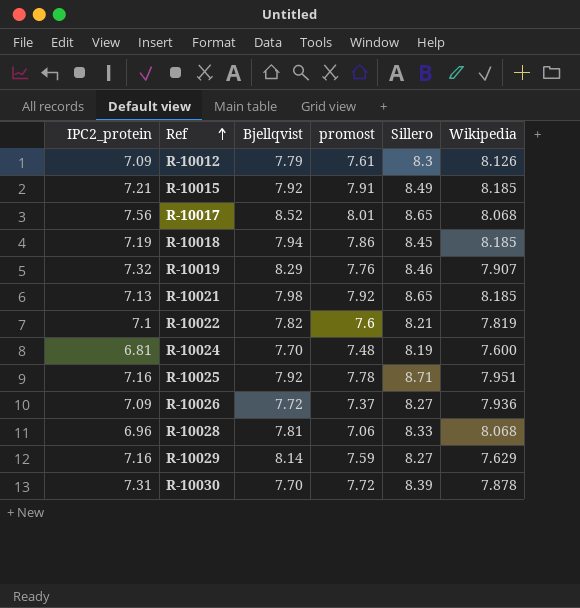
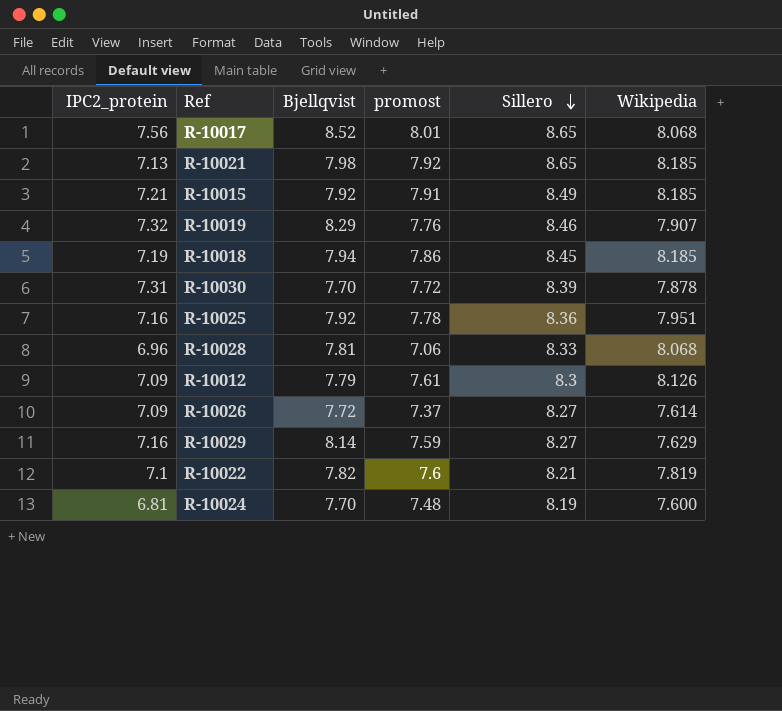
row order: Ref ascending -> Sillero descending
R-10025 | Sillero: 8.71 -> 8.36
R-10026 | Wikipedia: 7.936 -> 7.614

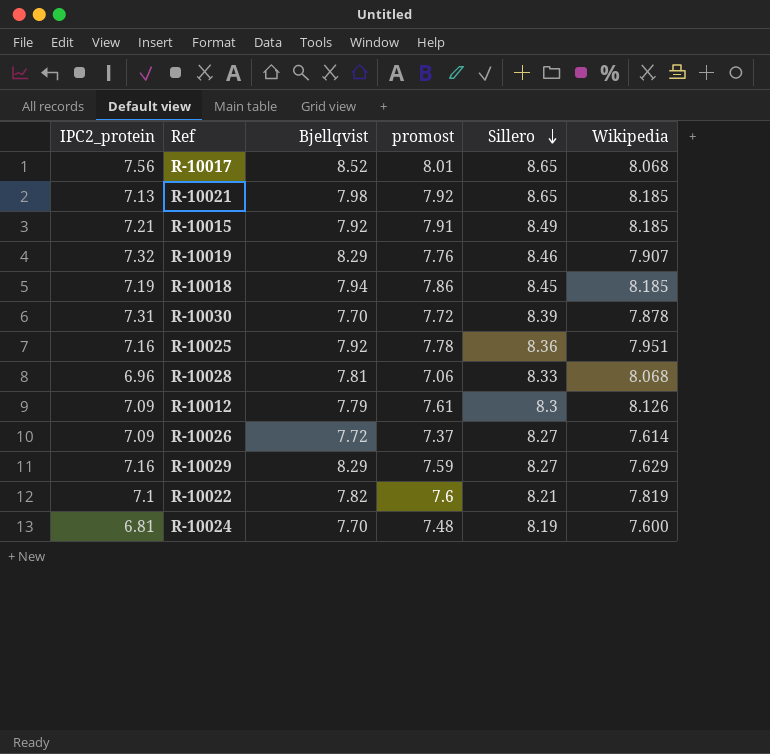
R-10029 | Bjellqvist: 8.14 -> 8.29

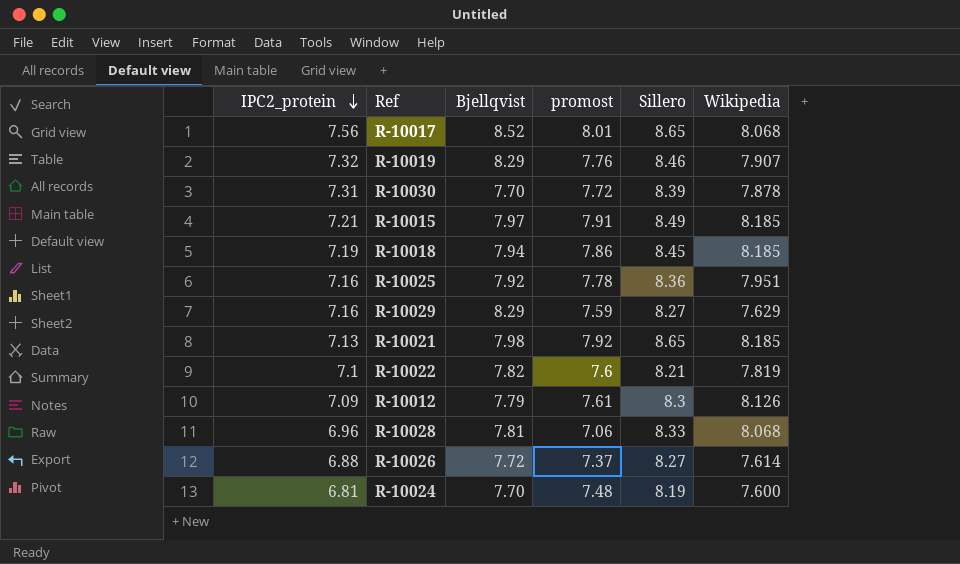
row order: Sillero descending -> IPC2_protein descending
R-10015 | Bjellqvist: 7.92 -> 7.97
R-10026 | IPC2_protein: 7.09 -> 6.88

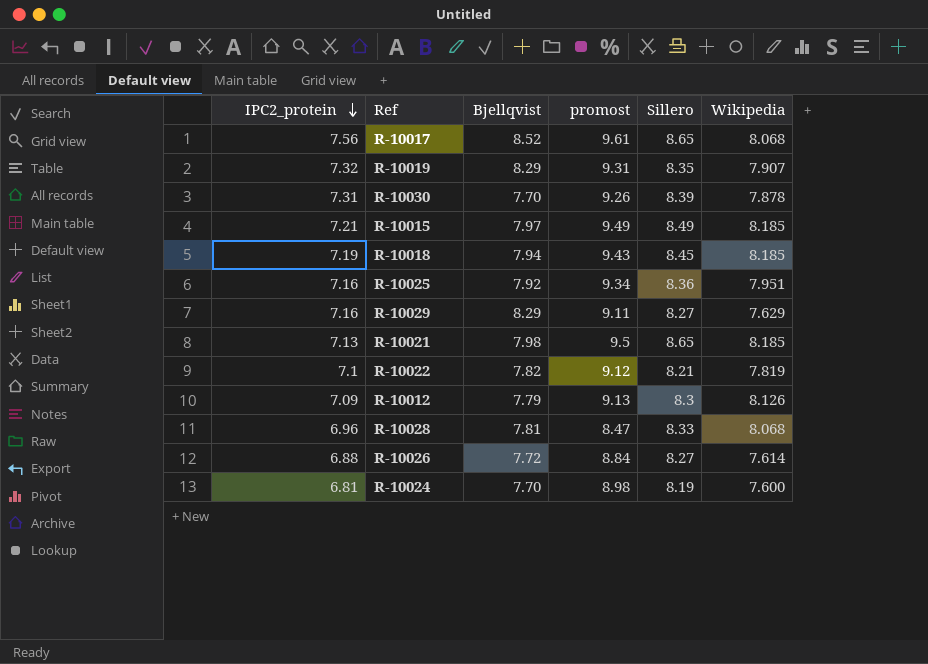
R-10017 | promost: 8.01 -> 9.61
R-10019 | promost: 7.76 -> 9.31
R-10019 | Sillero: 8.46 -> 8.35
R-10030 | promost: 7.72 -> 9.26
R-10015 | promost: 7.91 -> 9.49
R-10018 | promost: 7.86 -> 9.43
R-10025 | promost: 7.78 -> 9.34
R-10029 | promost: 7.59 -> 9.11
R-10021 | promost: 7.92 -> 9.5
R-10022 | promost: 7.6 -> 9.12
R-10012 | promost: 7.61 -> 9.13
R-10028 | promost: 7.06 -> 8.47
R-10026 | promost: 7.37 -> 8.84
R-10024 | promost: 7.48 -> 8.98

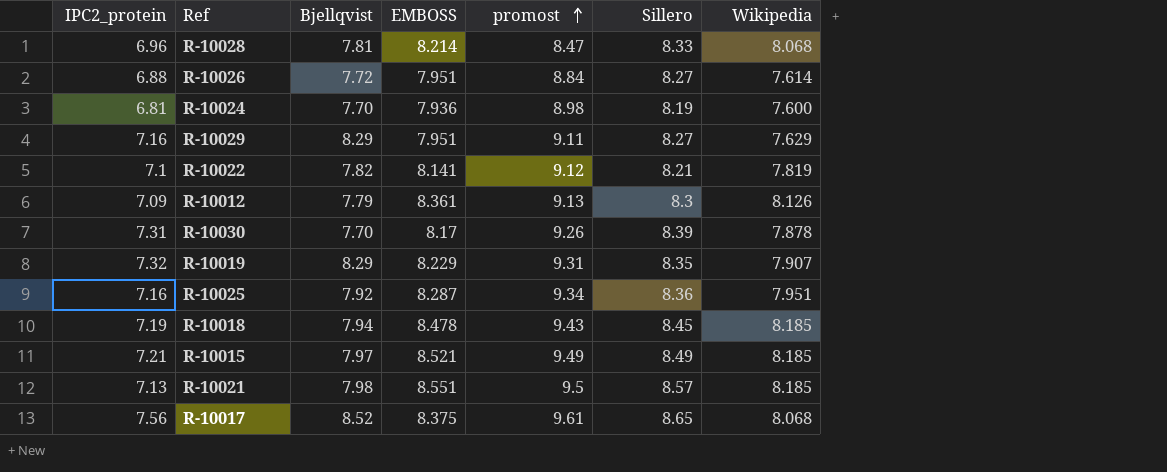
row order: IPC2_protein descending -> promost ascending
column EMBOSS | position: none -> 4
R-10021 | Sillero: 8.65 -> 8.57

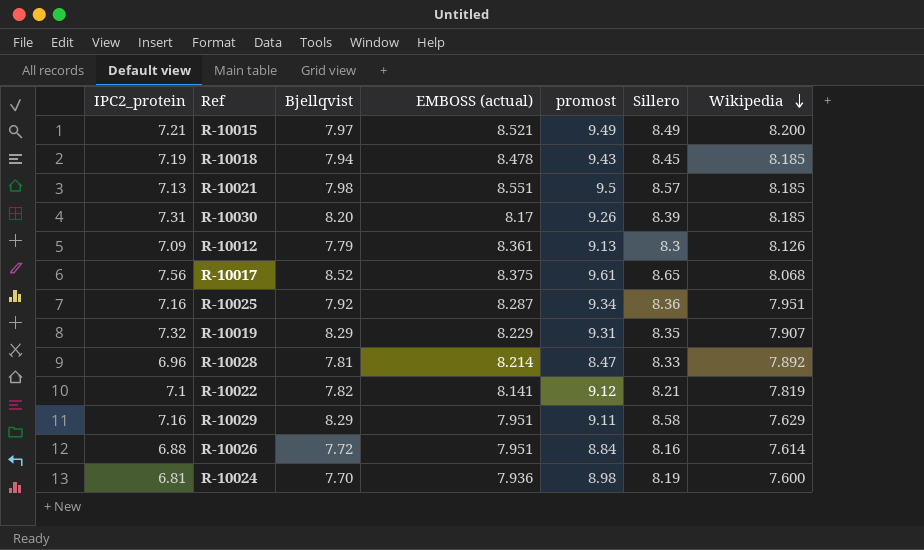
row order: promost ascending -> Wikipedia descending
column name: EMBOSS -> EMBOSS (actual)
R-10015 | Wikipedia: 8.185 -> 8.200
R-10030 | Bjellqvist: 7.70 -> 8.20
R-10030 | Wikipedia: 7.878 -> 8.185
R-10028 | Wikipedia: 8.068 -> 7.892
R-10029 | Sillero: 8.27 -> 8.58
R-10026 | Sillero: 8.27 -> 8.16

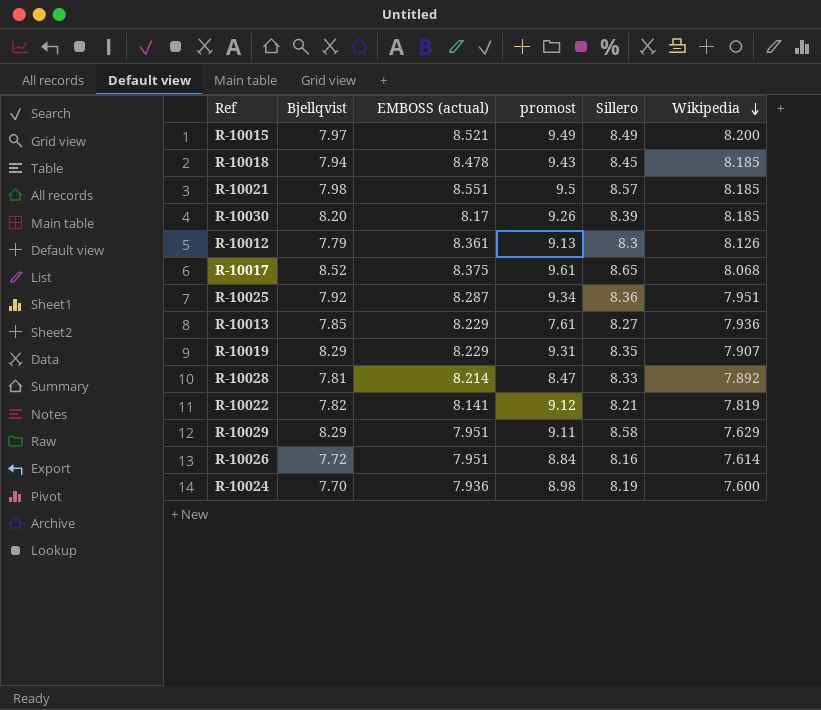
column IPC2_protein | position: 1 -> none
row R-10013: none -> 7.85 | 8.229 | 7.61 | 8.27 | 7.936

